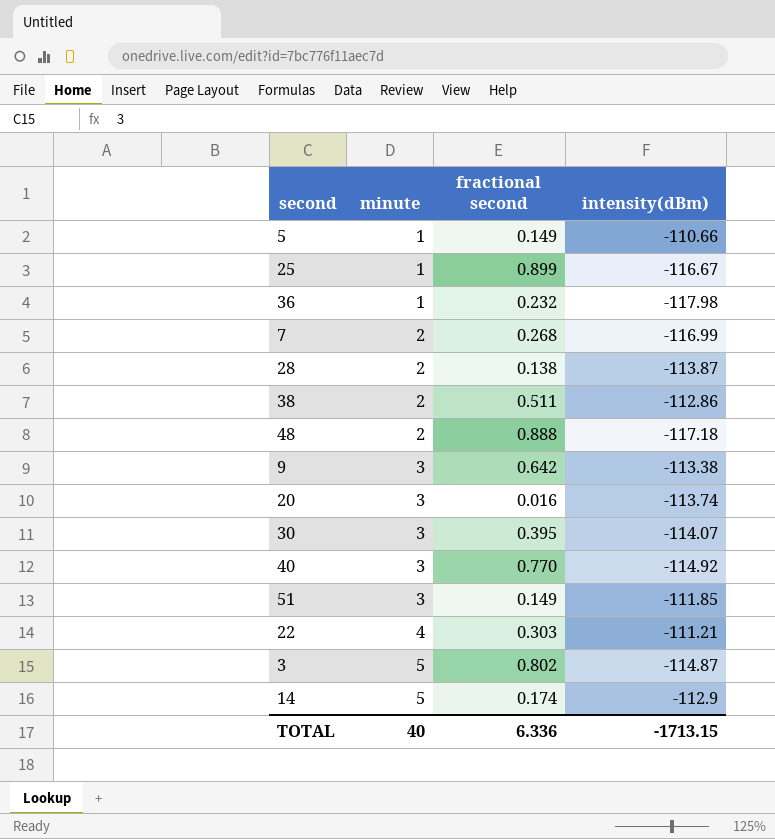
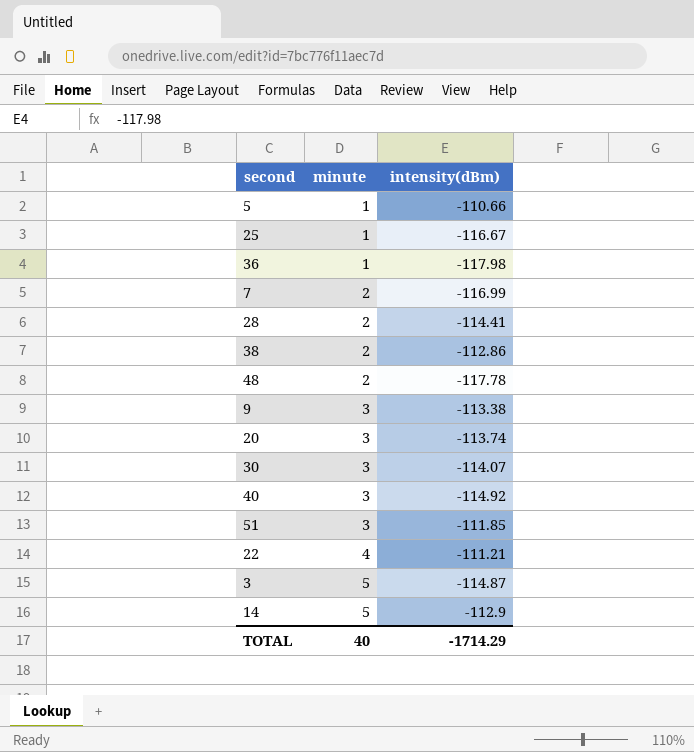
column fractional second | position: 3 -> none
28 | intensity(dBm): -113.87 -> -114.41
48 | intensity(dBm): -117.18 -> -117.78
TOTAL | intensity(dBm): -1713.15 -> -1714.29

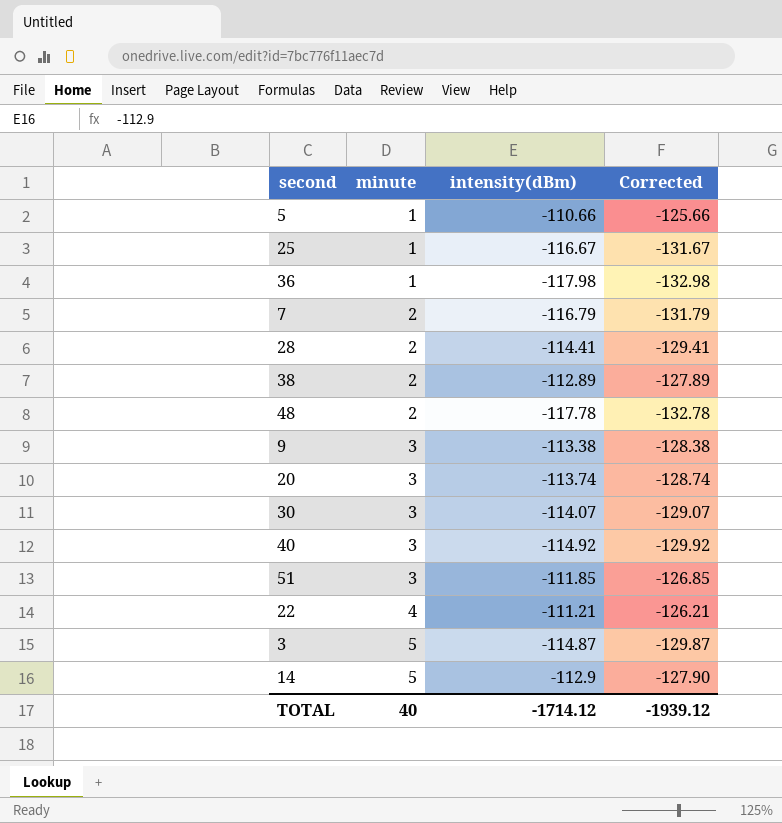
column Corrected | formula: none -> [intensity(dBm)] - 15
7 | intensity(dBm): -116.99 -> -116.79
38 | intensity(dBm): -112.86 -> -112.89
TOTAL | intensity(dBm): -1714.29 -> -1714.12

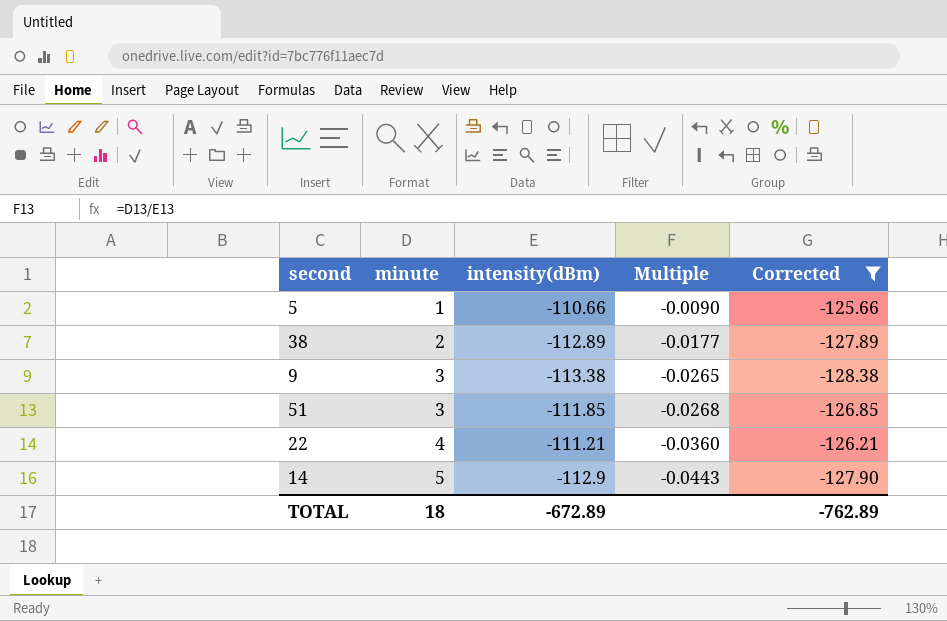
filter: none -> Corrected >= -128.38
column Multiple | formula: none -> [minute] / [intensity(dBm)]
TOTAL | minute: 40 -> 18
TOTAL | intensity(dBm): -1714.12 -> -672.89
TOTAL | Corrected: -1939.12 -> -762.89

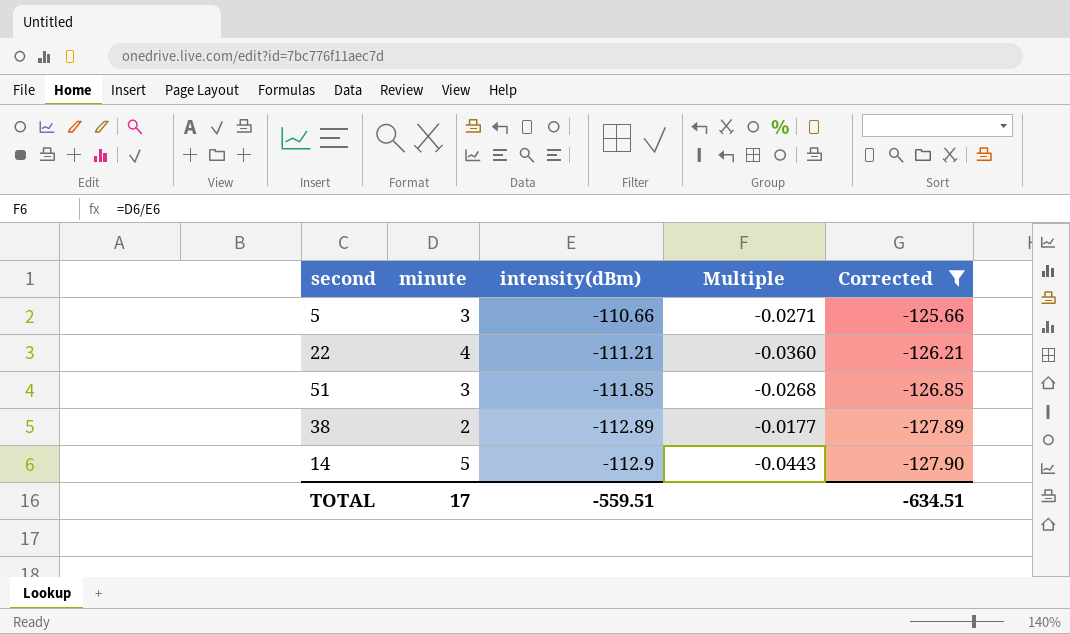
row order: minute ascending -> intensity(dBm) descending
row 9: 3 | -113.38 | -0.0265 | -128.38 -> none
5 | minute: 1 -> 3
5 | Multiple: -0.0090 -> -0.0271
TOTAL | minute: 18 -> 17
TOTAL | intensity(dBm): -672.89 -> -559.51
TOTAL | Corrected: -762.89 -> -634.51

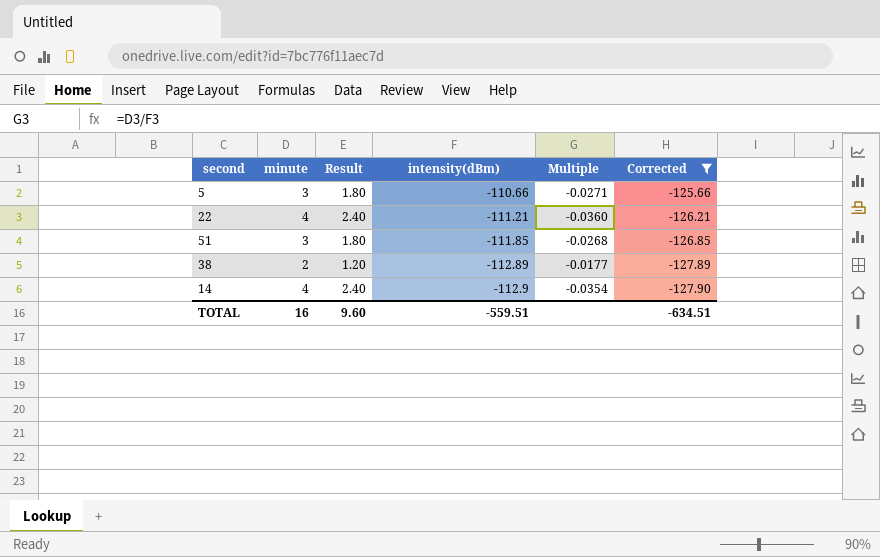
column Result | formula: none -> [minute] * 0.6
14 | minute: 5 -> 4
14 | Multiple: -0.0443 -> -0.0354
TOTAL | minute: 17 -> 16

